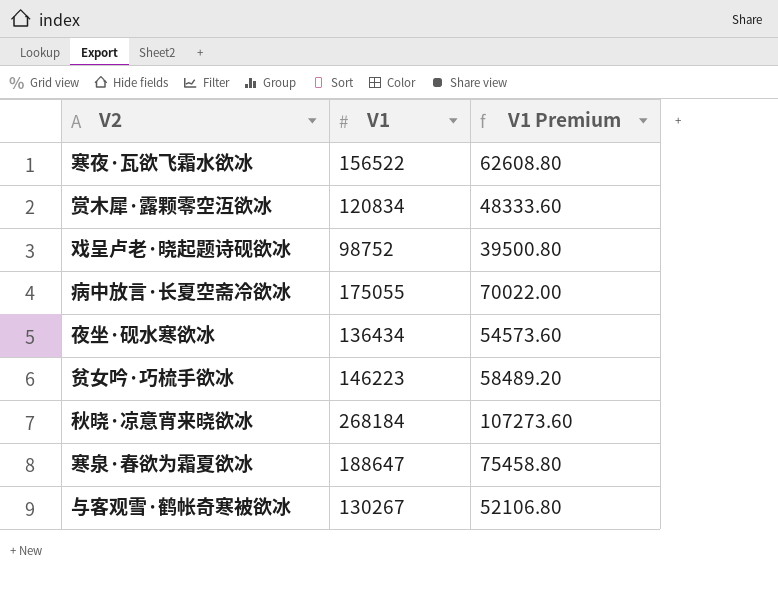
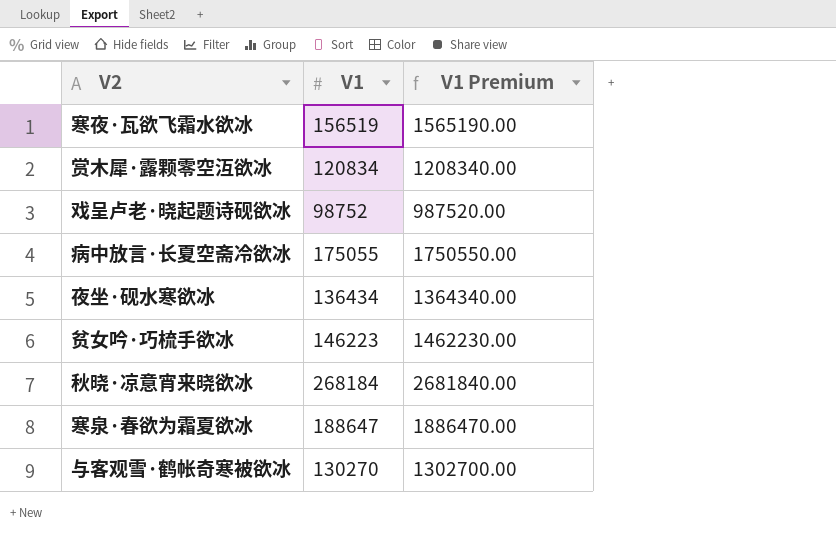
column V1 Premium | formula: [V1] * 0.4 -> [V1] * 10
寒夜·瓦欲飞霜水欲冰 | V1: 156522 -> 156519
与客观雪·鹤帐奇寒被欲冰 | V1: 130267 -> 130270

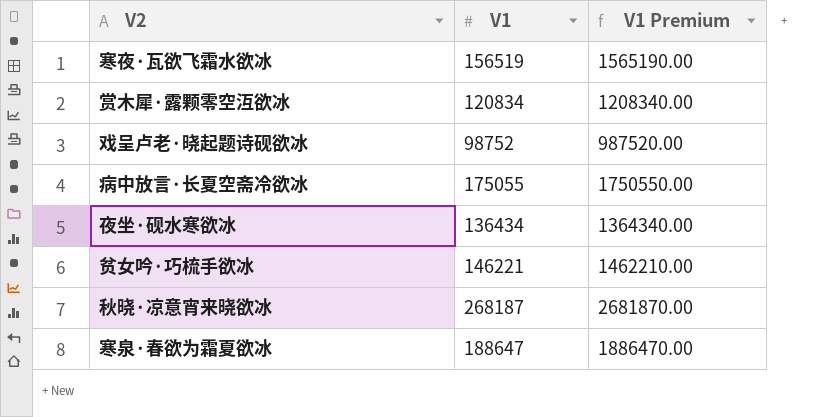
row 与客观雪·鹤帐奇寒被欲冰: 130270 | 1302700.00 -> none
贫女吟·巧梳手欲冰 | V1: 146223 -> 146221
贫女吟·巧梳手欲冰 | V1 Premium: 1462230.00 -> 1462210.00
秋晓·凉意宵来晓欲冰 | V1: 268184 -> 268187
秋晓·凉意宵来晓欲冰 | V1 Premium: 2681840.00 -> 2681870.00

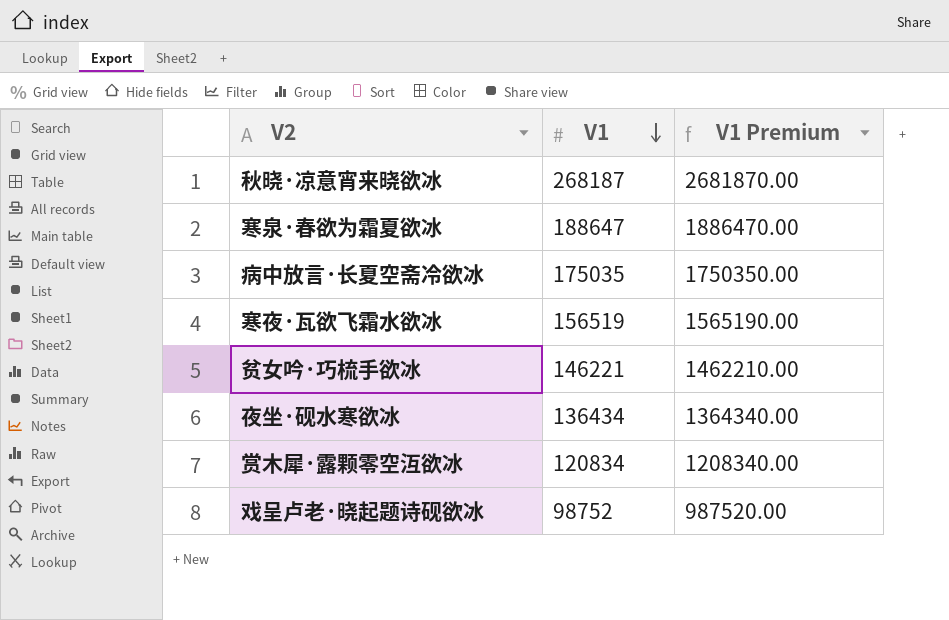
row order: none -> V1 descending
病中放言·长夏空斋冷欲冰 | V1: 175055 -> 175035
病中放言·长夏空斋冷欲冰 | V1 Premium: 1750550.00 -> 1750350.00

